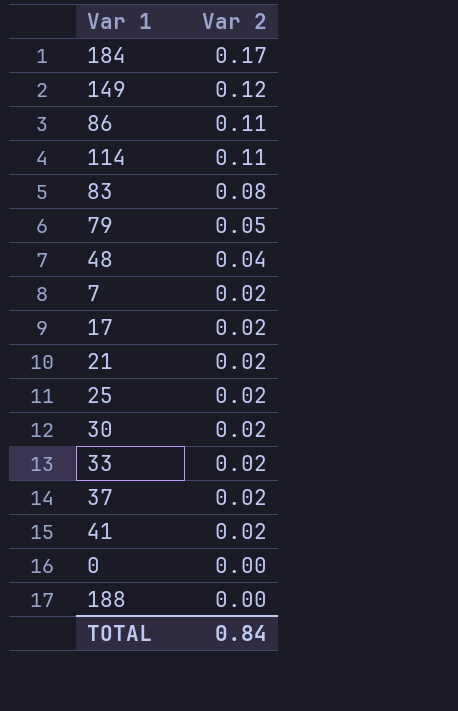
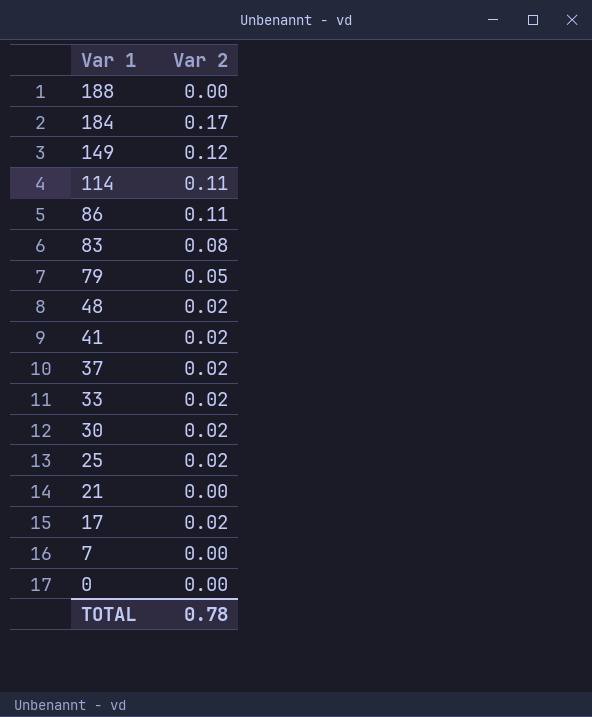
row order: Var 2 descending -> Var 1 descending
48 | Var 2: 0.04 -> 0.02
21 | Var 2: 0.02 -> 0.00
7 | Var 2: 0.02 -> 0.00
TOTAL | Var 2: 0.84 -> 0.78

